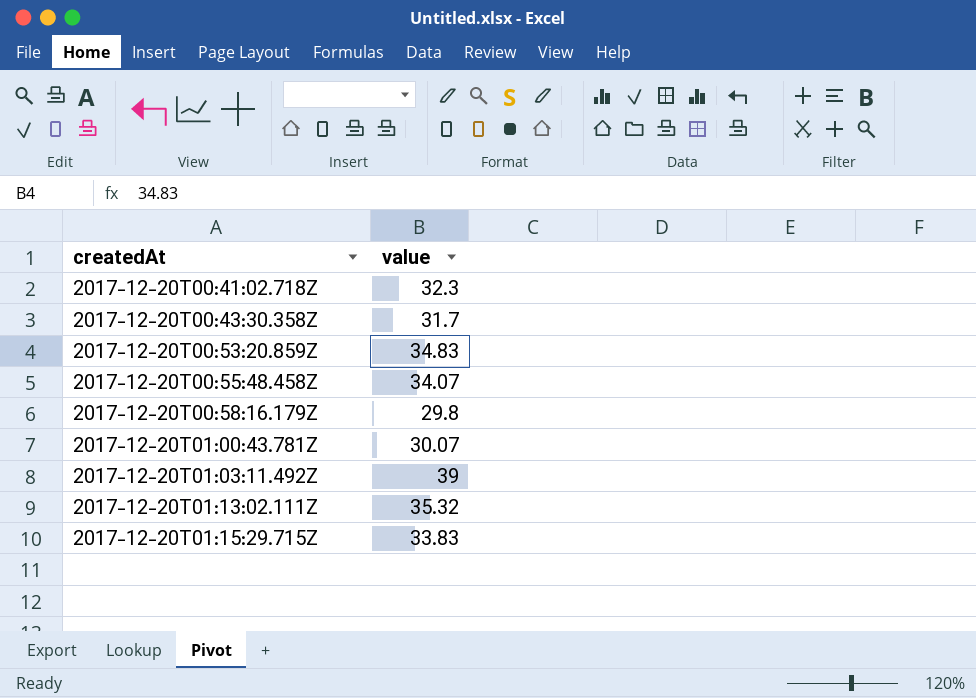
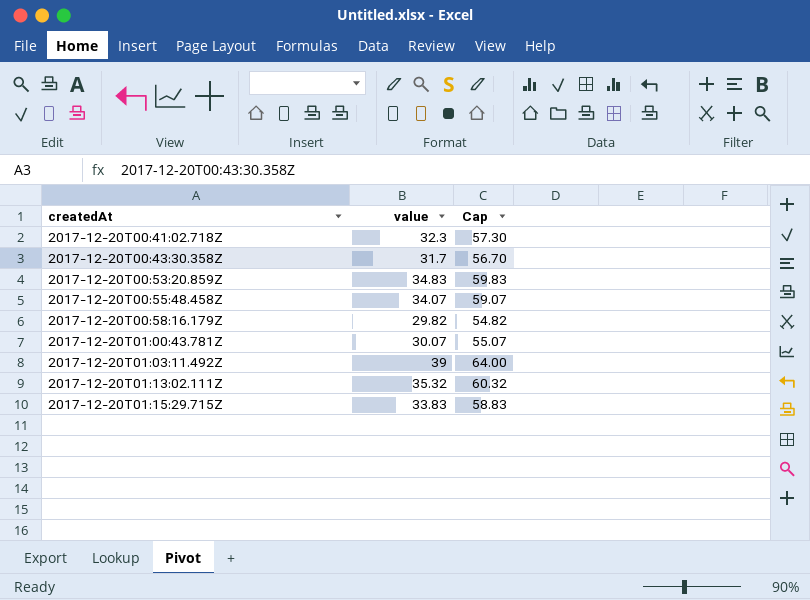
column Cap | formula: none -> [value] + 25
2017-12-20T00:58:16.179Z | value: 29.8 -> 29.82

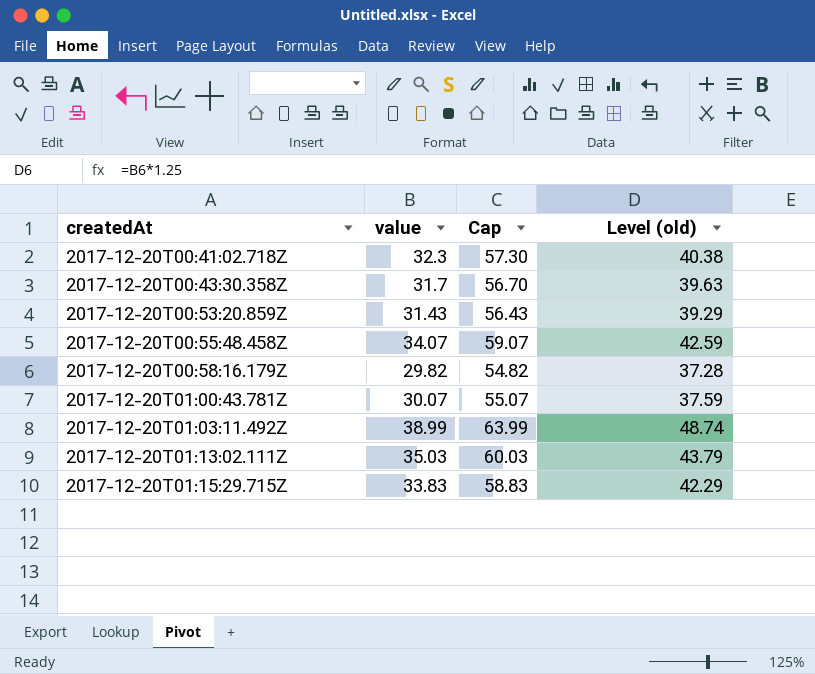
column Level (old) | formula: none -> [value] * 1.25
2017-12-20T00:53:20.859Z | value: 34.83 -> 31.43
2017-12-20T00:53:20.859Z | Cap: 59.83 -> 56.43
2017-12-20T01:03:11.492Z | value: 39 -> 38.99
2017-12-20T01:03:11.492Z | Cap: 64.00 -> 63.99
2017-12-20T01:13:02.111Z | value: 35.32 -> 35.03
2017-12-20T01:13:02.111Z | Cap: 60.32 -> 60.03

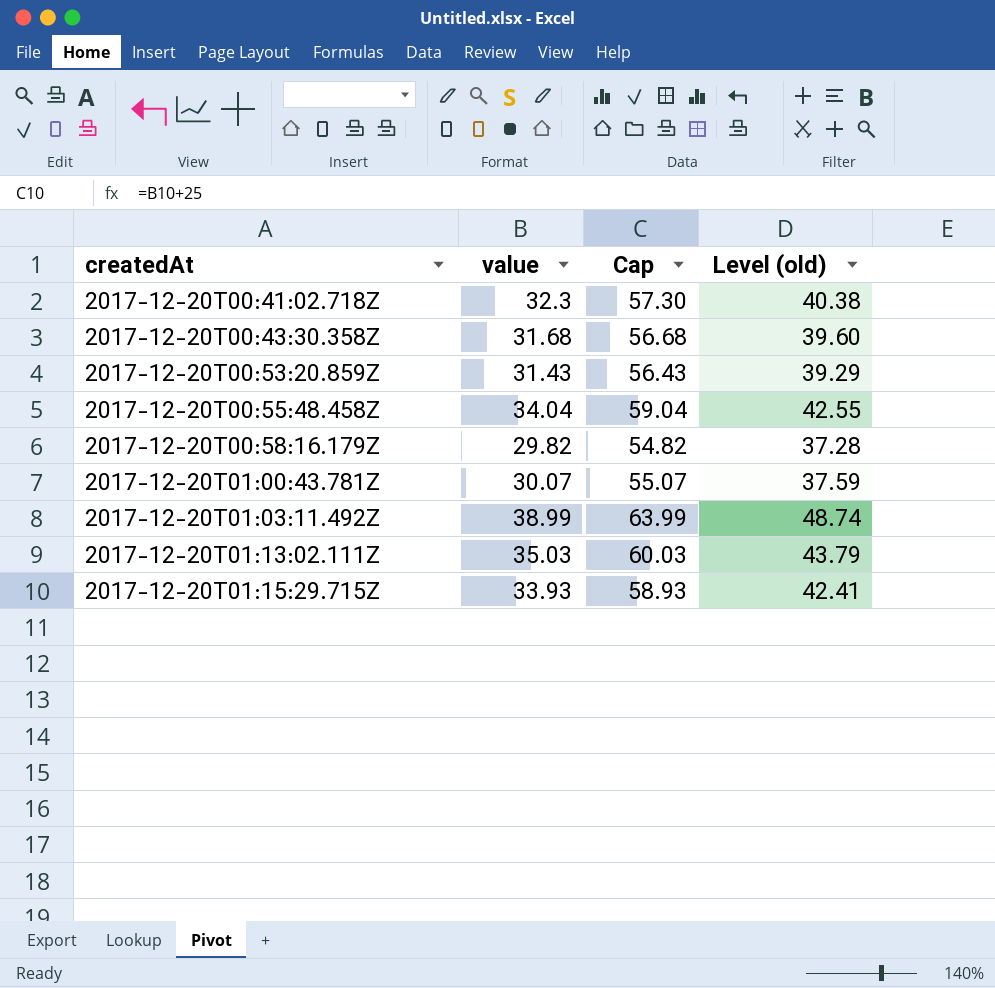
2017-12-20T00:43:30.358Z | value: 31.7 -> 31.68
2017-12-20T00:43:30.358Z | Cap: 56.70 -> 56.68
2017-12-20T00:43:30.358Z | Level (old): 39.63 -> 39.60
2017-12-20T00:55:48.458Z | value: 34.07 -> 34.04
2017-12-20T00:55:48.458Z | Cap: 59.07 -> 59.04
2017-12-20T00:55:48.458Z | Level (old): 42.59 -> 42.55
2017-12-20T01:15:29.715Z | value: 33.83 -> 33.93
2017-12-20T01:15:29.715Z | Cap: 58.83 -> 58.93
2017-12-20T01:15:29.715Z | Level (old): 42.29 -> 42.41

